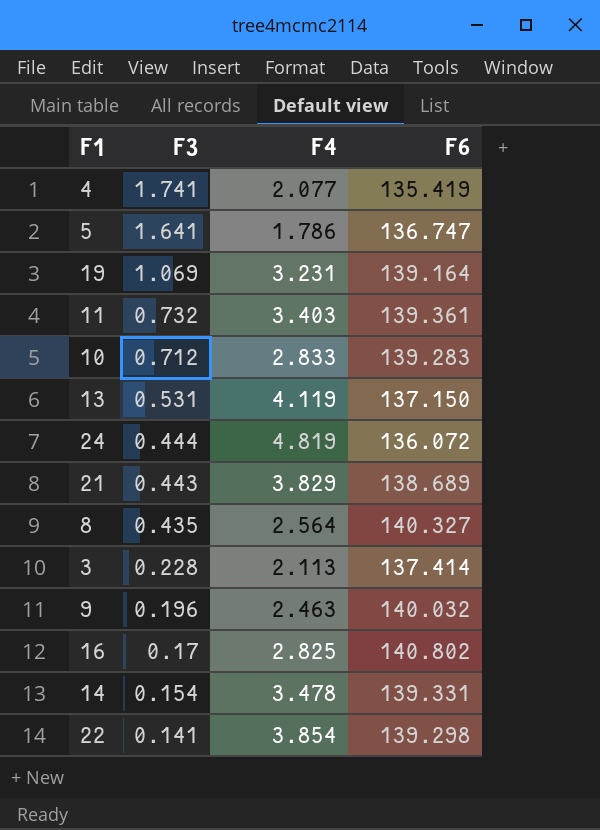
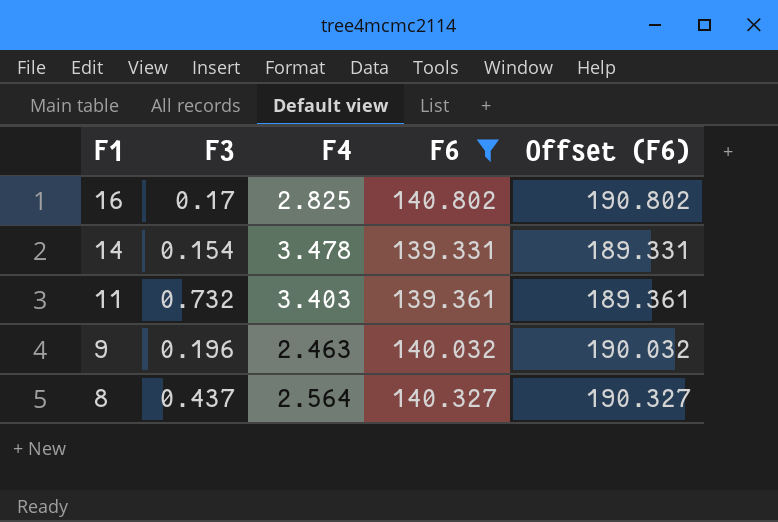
filter: none -> F6 >= 139.331
row order: F3 descending -> F1 descending
column Offset (F6) | formula: none -> [F6] + 50
8 | F3: 0.435 -> 0.437

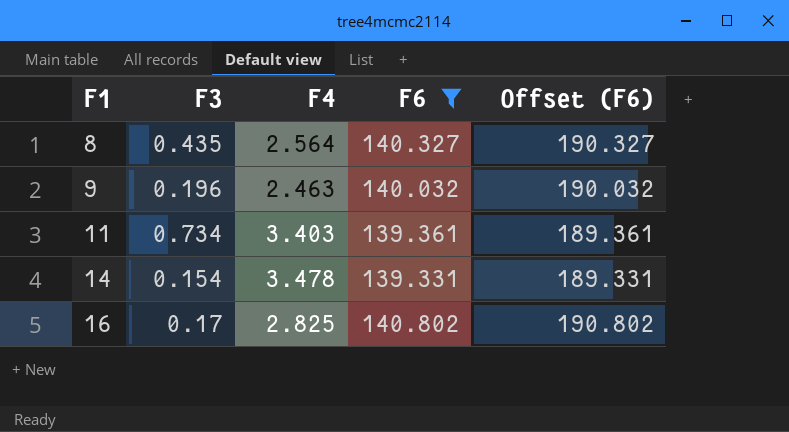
row order: F1 descending -> F1 ascending
8 | F3: 0.437 -> 0.435
11 | F3: 0.732 -> 0.734

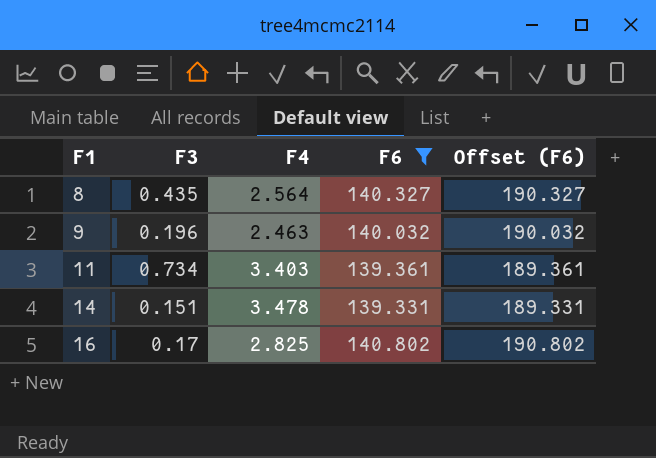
14 | F3: 0.154 -> 0.151

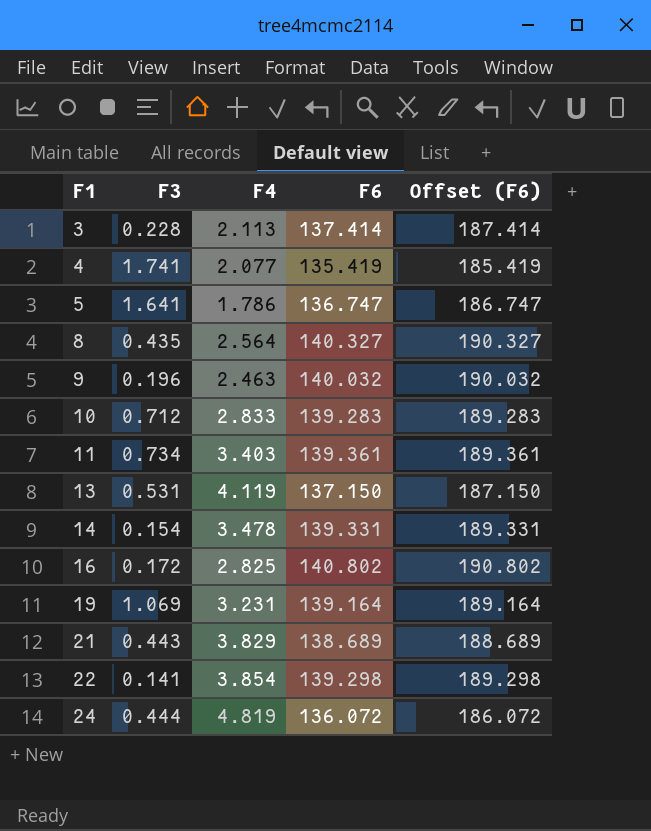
filter: F6 >= 139.331 -> none
14 | F3: 0.151 -> 0.154
16 | F3: 0.17 -> 0.172

